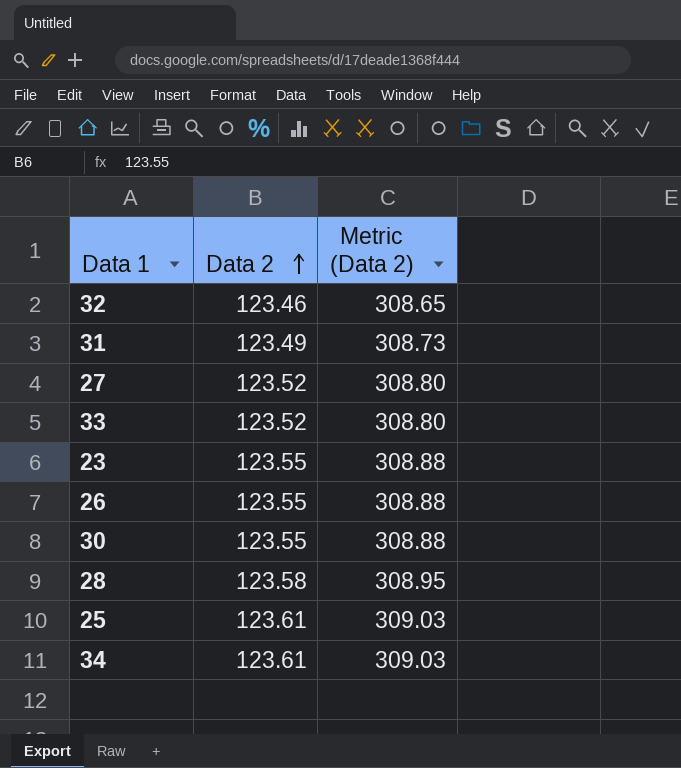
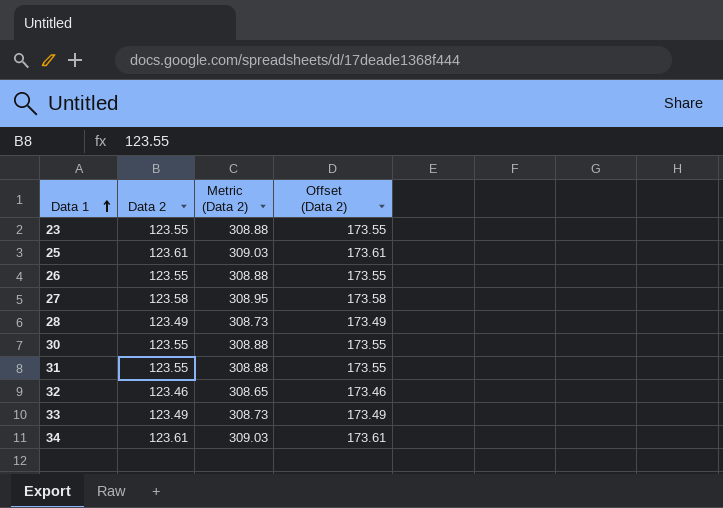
row order: Data 2 ascending -> Data 1 ascending
column Offset (Data 2) | formula: none -> [Data 2] + 50
27 | Data 2: 123.52 -> 123.58
27 | Metric (Data 2): 308.80 -> 308.95
28 | Data 2: 123.58 -> 123.49
28 | Metric (Data 2): 308.95 -> 308.73
31 | Data 2: 123.49 -> 123.55
31 | Metric (Data 2): 308.73 -> 308.88
33 | Data 2: 123.52 -> 123.49
33 | Metric (Data 2): 308.80 -> 308.73

